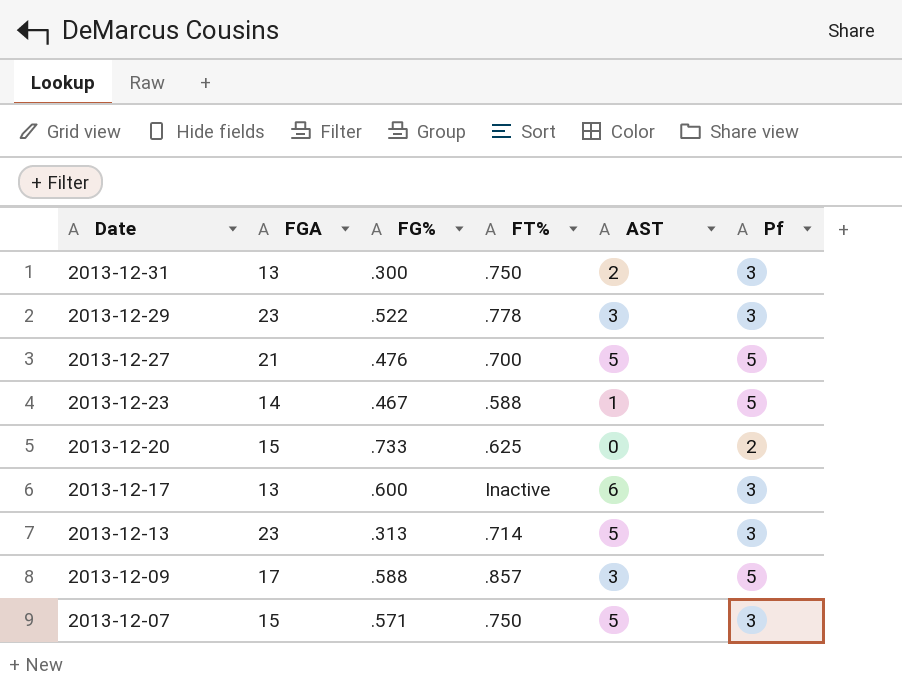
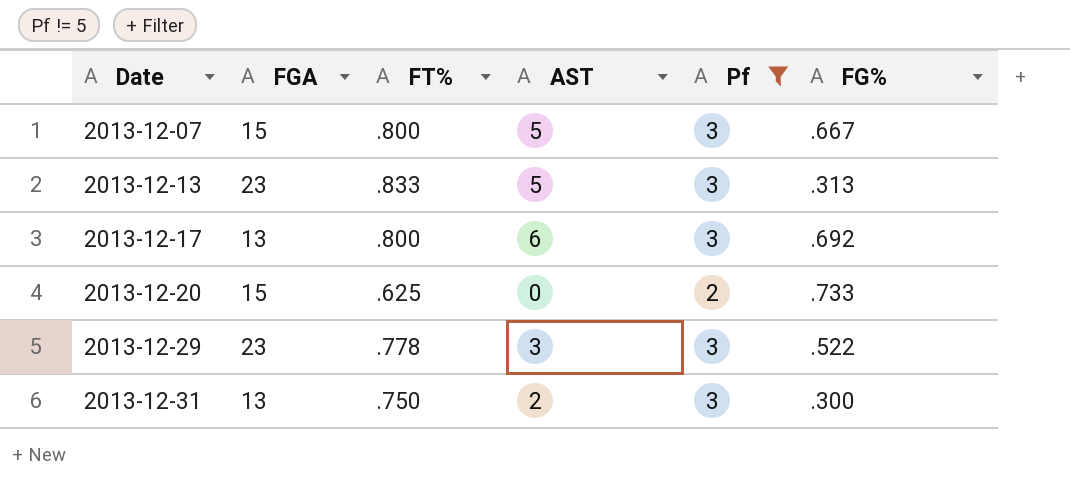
filter: none -> Pf != 5
row order: Date descending -> Date ascending
column FG% | position: 3 -> 6
2013-12-07 | FT%: .750 -> .800
2013-12-07 | FG%: .571 -> .667
2013-12-13 | FT%: .714 -> .833
2013-12-17 | FT%: Inactive -> .800
2013-12-17 | FG%: .600 -> .692

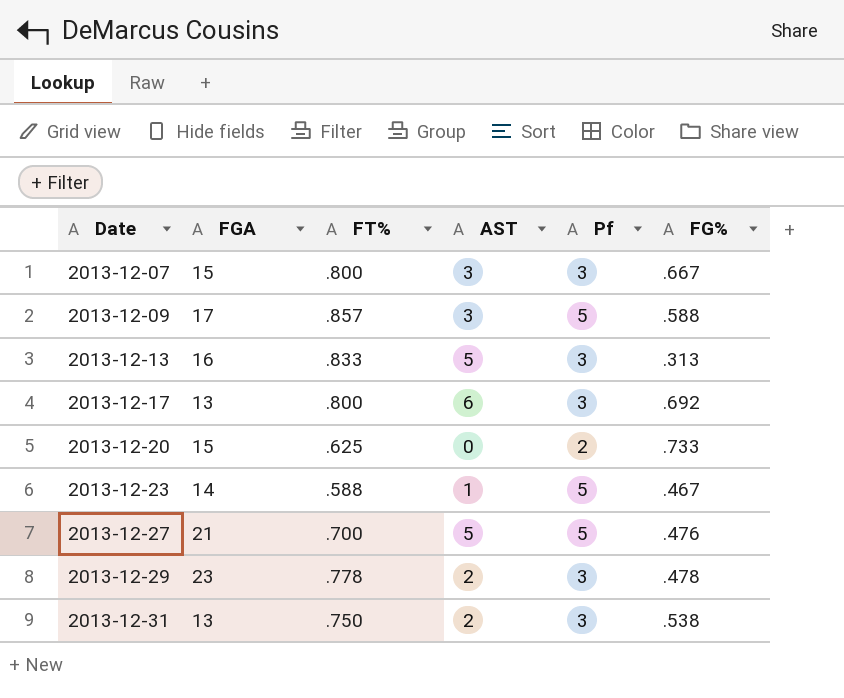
filter: Pf != 5 -> none
2013-12-07 | AST: 5 -> 3
2013-12-13 | FGA: 23 -> 16
2013-12-29 | AST: 3 -> 2
2013-12-29 | FG%: .522 -> .478
2013-12-31 | FG%: .300 -> .538

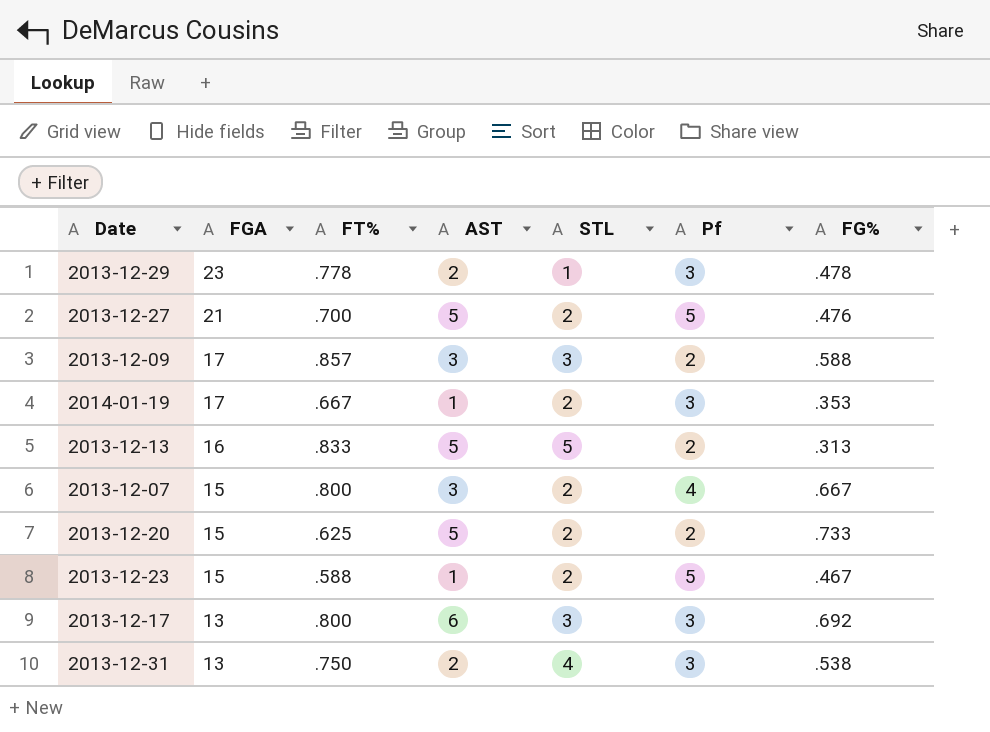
row order: Date ascending -> FGA descending
column STL | position: none -> 5
2013-12-09 | Pf: 5 -> 2
row 2014-01-19: none -> 17 | .667 | 1 | 2 | 3 | .353
2013-12-13 | Pf: 3 -> 2
2013-12-07 | Pf: 3 -> 4
2013-12-20 | AST: 0 -> 5
2013-12-23 | FGA: 14 -> 15

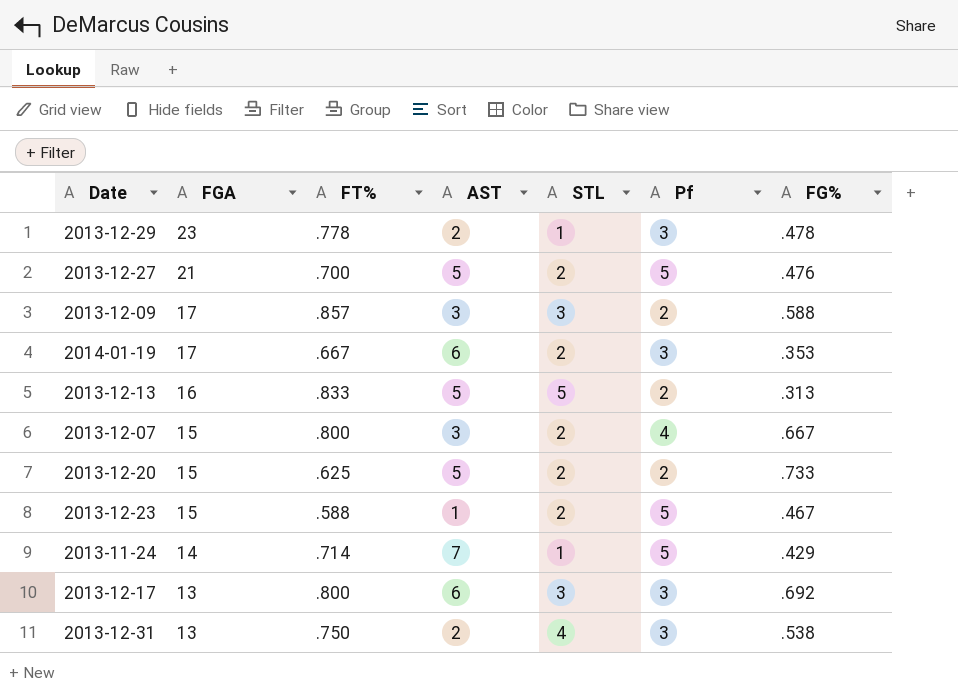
2014-01-19 | AST: 1 -> 6
row 2013-11-24: none -> 14 | .714 | 7 | 1 | 5 | .429

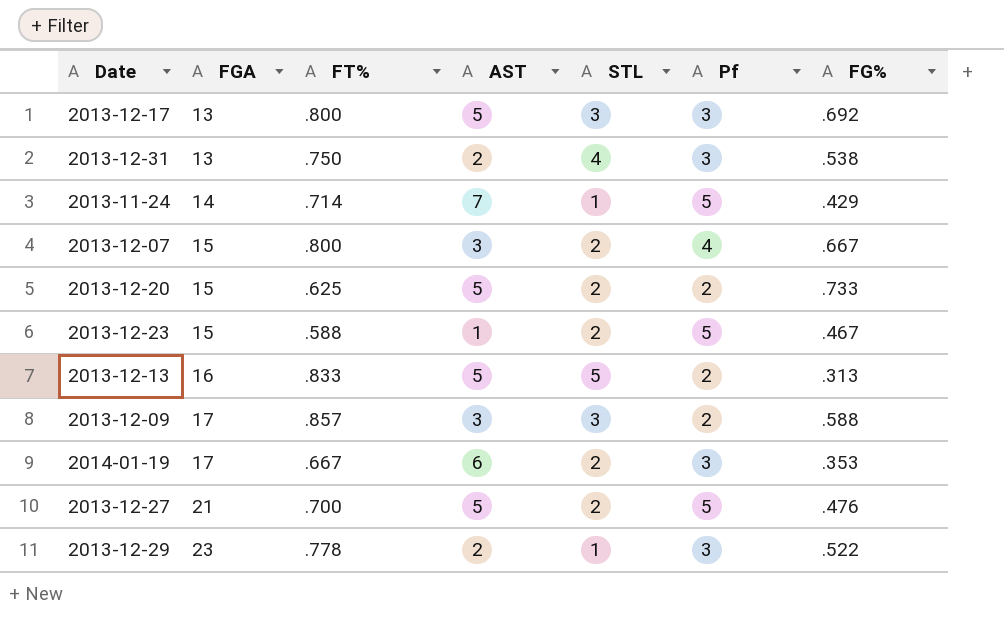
row order: FGA descending -> FGA ascending
2013-12-17 | AST: 6 -> 5
2013-12-29 | FG%: .478 -> .522

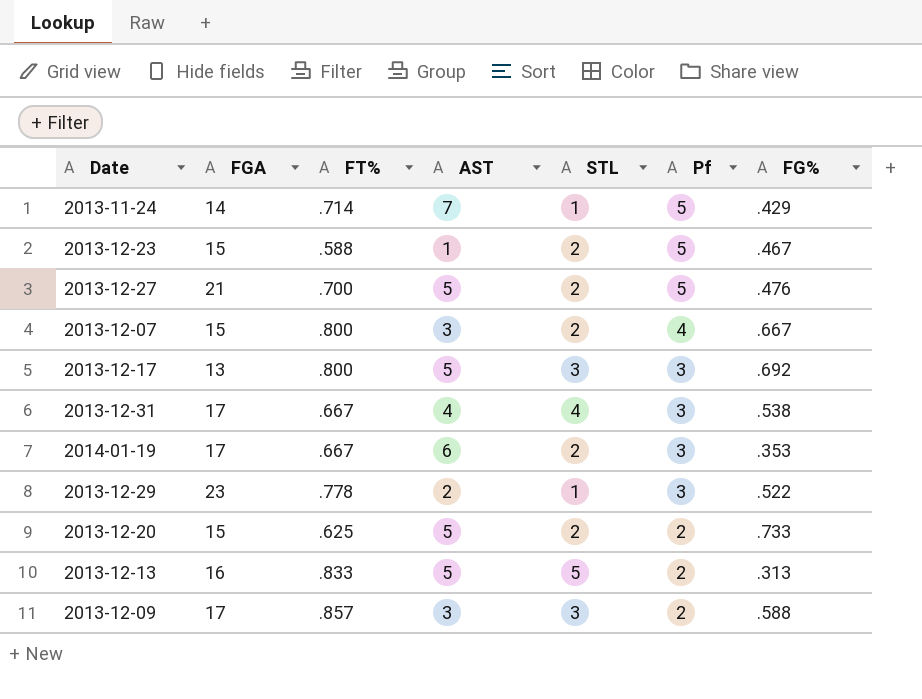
row order: FGA ascending -> Pf descending
2013-12-31 | FGA: 13 -> 17
2013-12-31 | FT%: .750 -> .667
2013-12-31 | AST: 2 -> 4

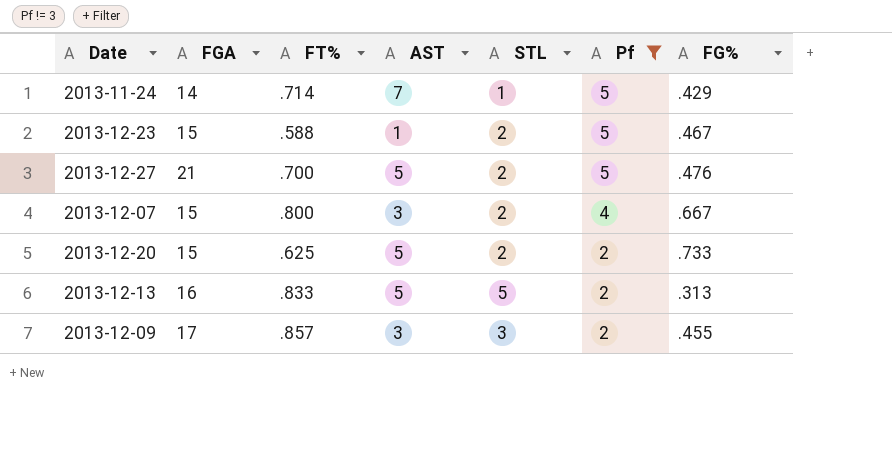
filter: none -> Pf != 3
2013-12-09 | FG%: .588 -> .455

